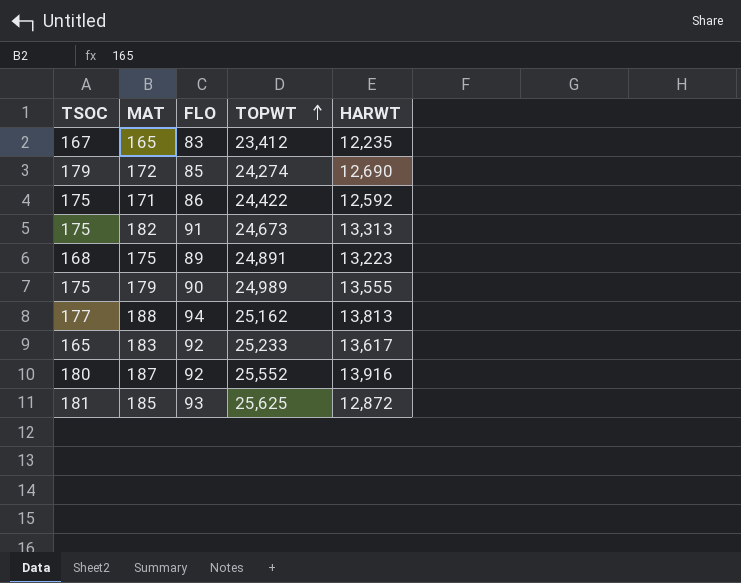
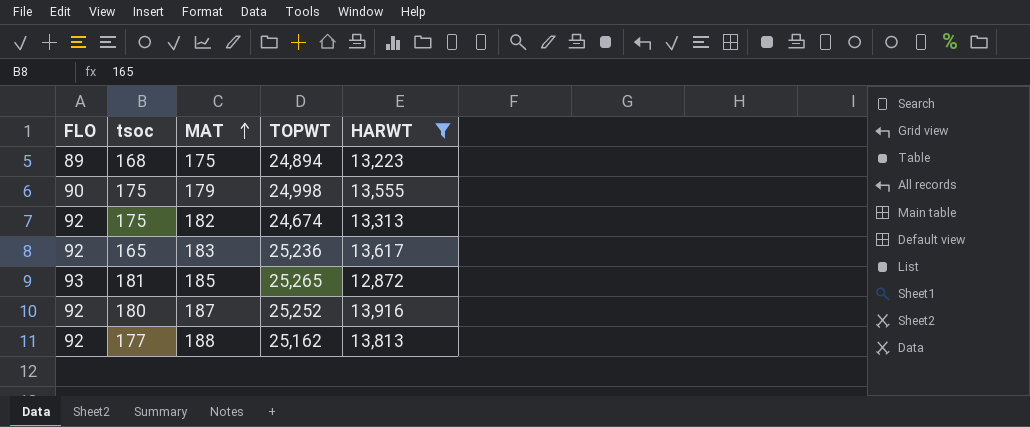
filter: none -> HARWT >= 12,872
row order: TOPWT ascending -> MAT ascending
column FLO | position: 3 -> 1
column name: TSOC -> tsoc
175 | TOPWT: 24,891 -> 24,894
179 | TOPWT: 24,989 -> 24,998
182 | FLO: 91 -> 92
182 | TOPWT: 24,673 -> 24,674
183 | TOPWT: 25,233 -> 25,236
185 | TOPWT: 25,625 -> 25,265
187 | TOPWT: 25,552 -> 25,252
188 | FLO: 94 -> 92

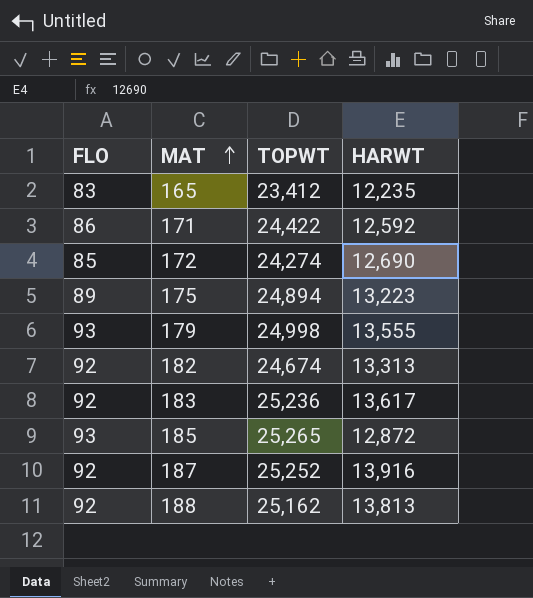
filter: HARWT >= 12,872 -> none
column tsoc | position: 2 -> none
179 | FLO: 90 -> 93

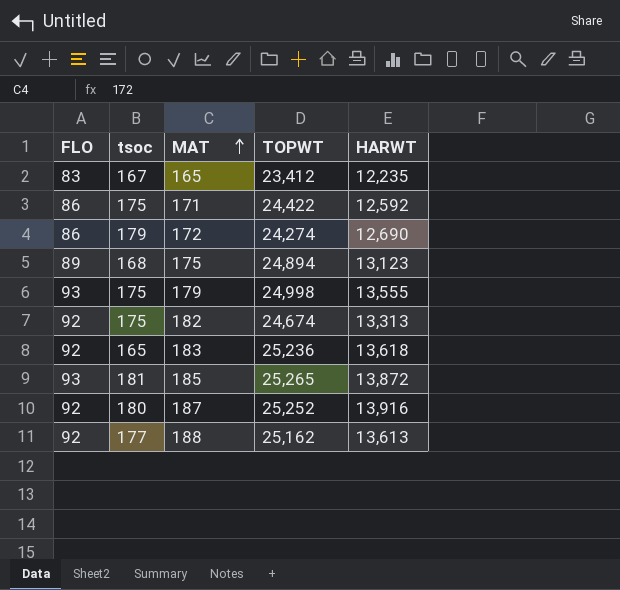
column tsoc | position: none -> 2
172 | FLO: 85 -> 86
175 | HARWT: 13,223 -> 13,123
183 | HARWT: 13,617 -> 13,618
185 | HARWT: 12,872 -> 13,872
188 | HARWT: 13,813 -> 13,613

